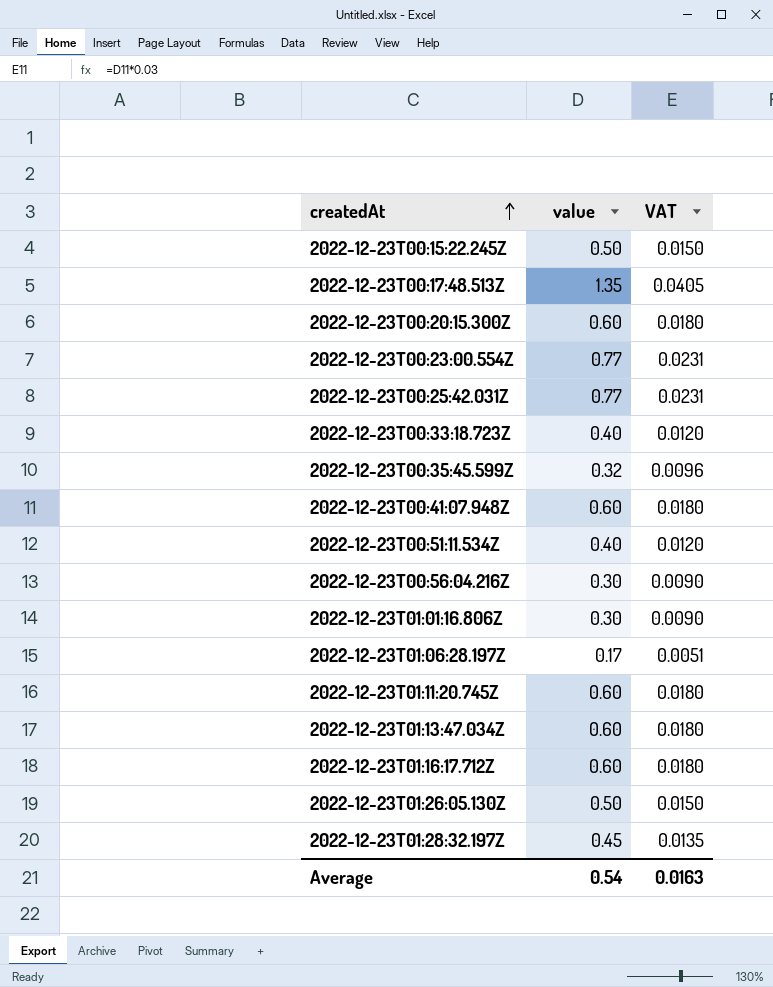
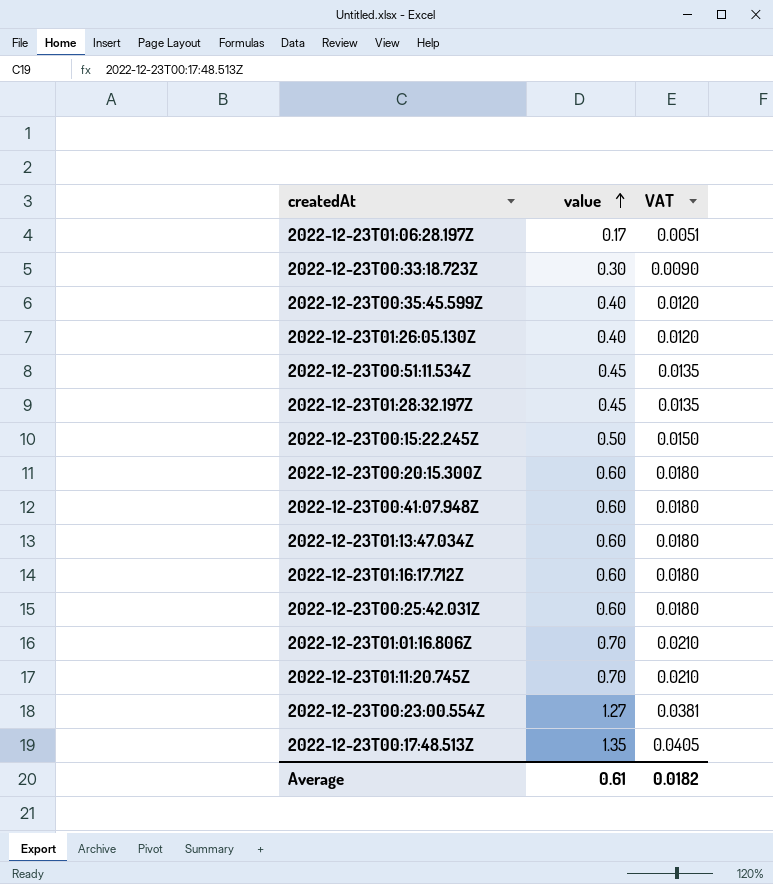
row order: createdAt ascending -> value ascending
row 2022-12-23T00:56:04.216Z: 0.30 | 0.0090 -> none
2022-12-23T00:33:18.723Z | value: 0.40 -> 0.30
2022-12-23T00:33:18.723Z | VAT: 0.0120 -> 0.0090
2022-12-23T00:35:45.599Z | value: 0.32 -> 0.40
2022-12-23T00:35:45.599Z | VAT: 0.0096 -> 0.0120
2022-12-23T01:26:05.130Z | value: 0.50 -> 0.40
2022-12-23T01:26:05.130Z | VAT: 0.0150 -> 0.0120
2022-12-23T00:51:11.534Z | value: 0.40 -> 0.45
2022-12-23T00:51:11.534Z | VAT: 0.0120 -> 0.0135
2022-12-23T00:25:42.031Z | value: 0.77 -> 0.60
2022-12-23T00:25:42.031Z | VAT: 0.0231 -> 0.0180
2022-12-23T01:01:16.806Z | value: 0.30 -> 0.70
2022-12-23T01:01:16.806Z | VAT: 0.0090 -> 0.0210
2022-12-23T01:11:20.745Z | value: 0.60 -> 0.70
2022-12-23T01:11:20.745Z | VAT: 0.0180 -> 0.0210
2022-12-23T00:23:00.554Z | value: 0.77 -> 1.27
2022-12-23T00:23:00.554Z | VAT: 0.0231 -> 0.0381
Average | value: 0.54 -> 0.61
Average | VAT: 0.0163 -> 0.0182

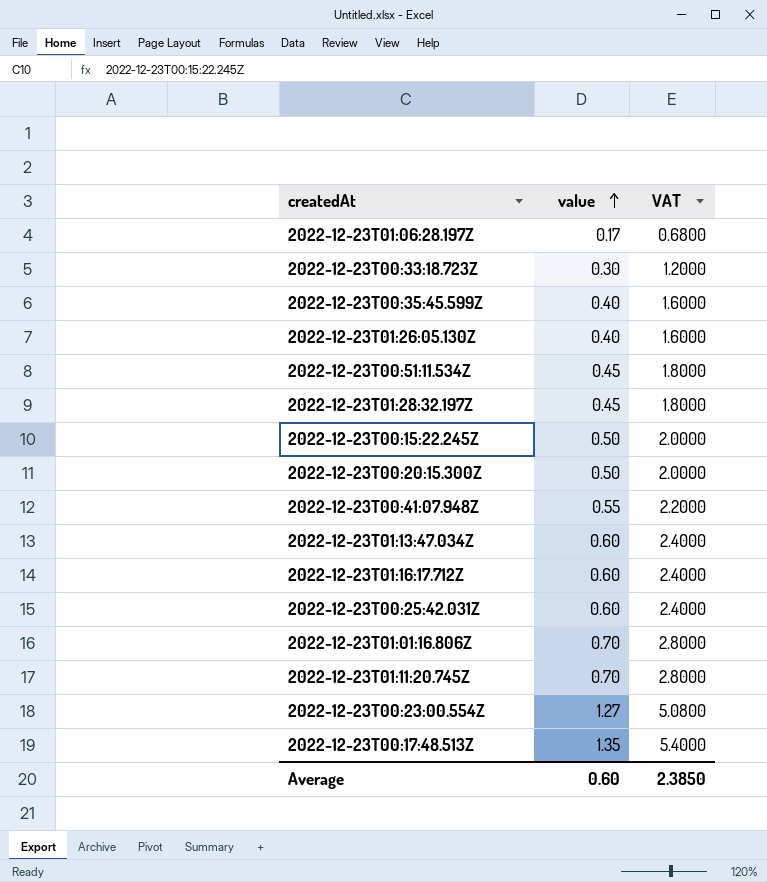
column VAT | formula: [value] * 0.03 -> [value] * 4
2022-12-23T00:20:15.300Z | value: 0.60 -> 0.50
2022-12-23T00:41:07.948Z | value: 0.60 -> 0.55
Average | value: 0.61 -> 0.60
Average | VAT: 0.0182 -> 2.3850

